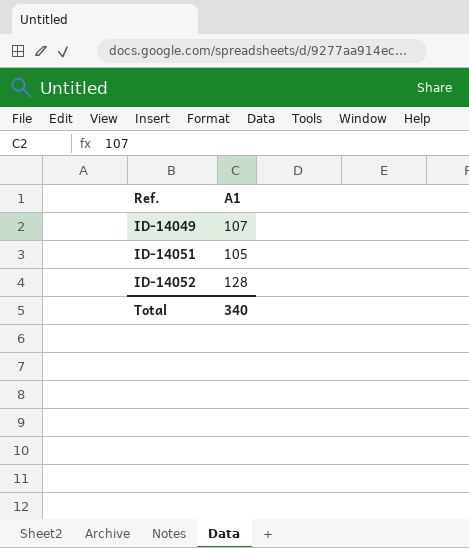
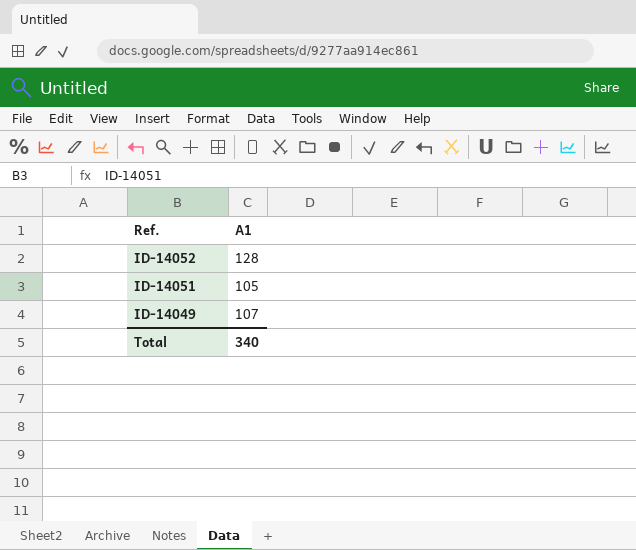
row order: Ref. ascending -> Ref. descending

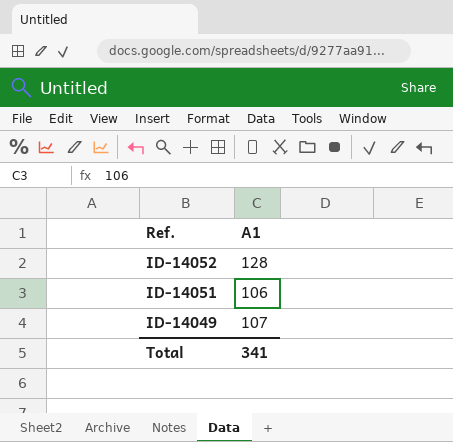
ID-14051 | A1: 105 -> 106
Total | A1: 340 -> 341

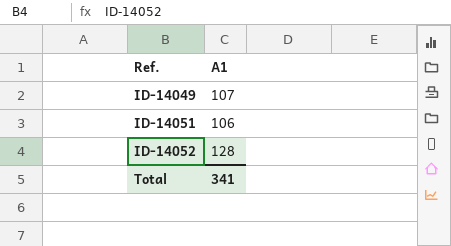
row order: Ref. descending -> Ref. ascending

